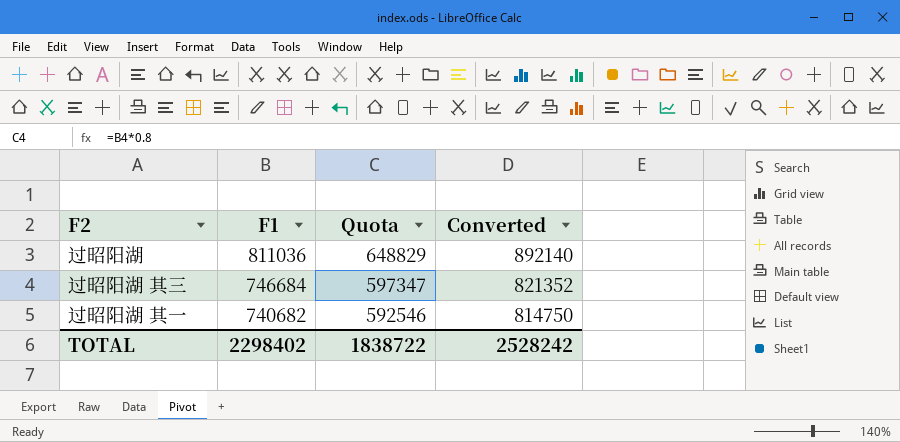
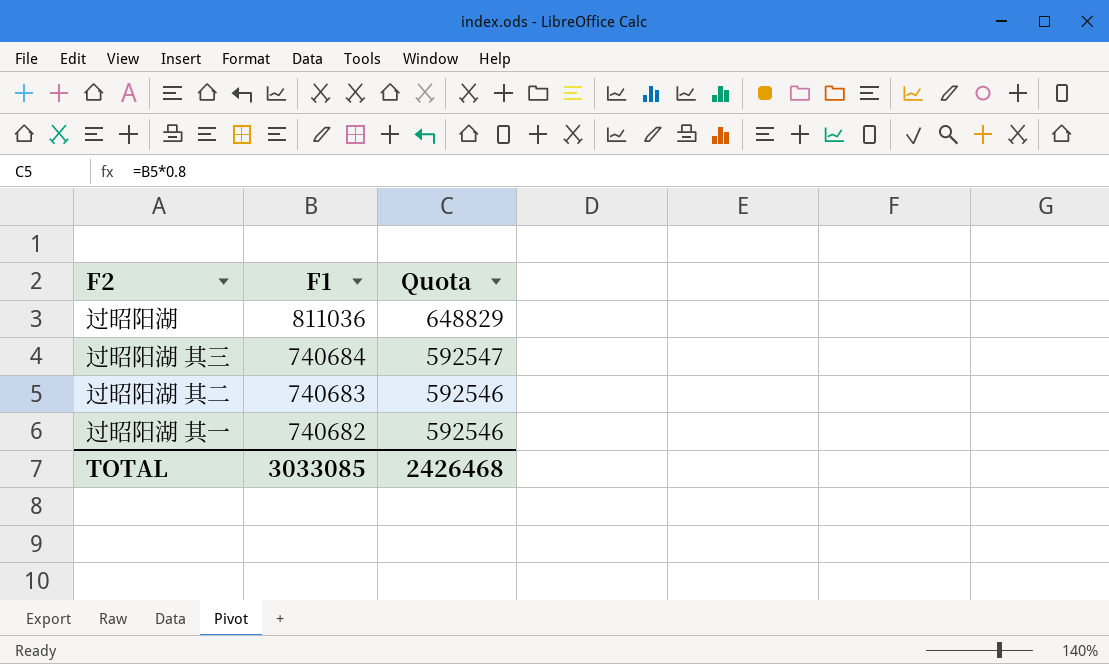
column Converted | formula: [F1] * 1.1 -> none
过昭阳湖 其三 | F1: 746684 -> 740684
过昭阳湖 其三 | Quota: 597347 -> 592547
row 过昭阳湖 其二: none -> 740683 | 592546
TOTAL | F1: 2298402 -> 3033085
TOTAL | Quota: 1838722 -> 2426468

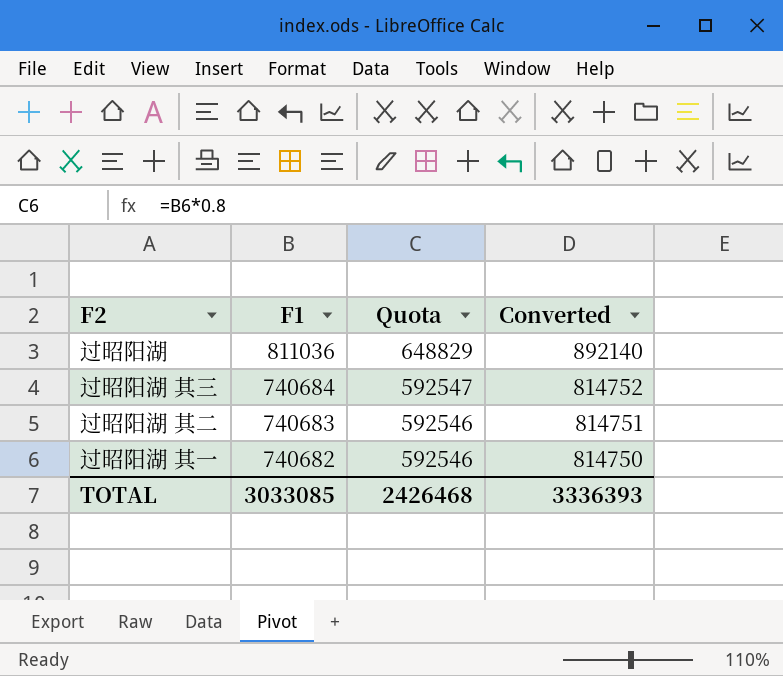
column Converted | formula: none -> [F1] * 1.1

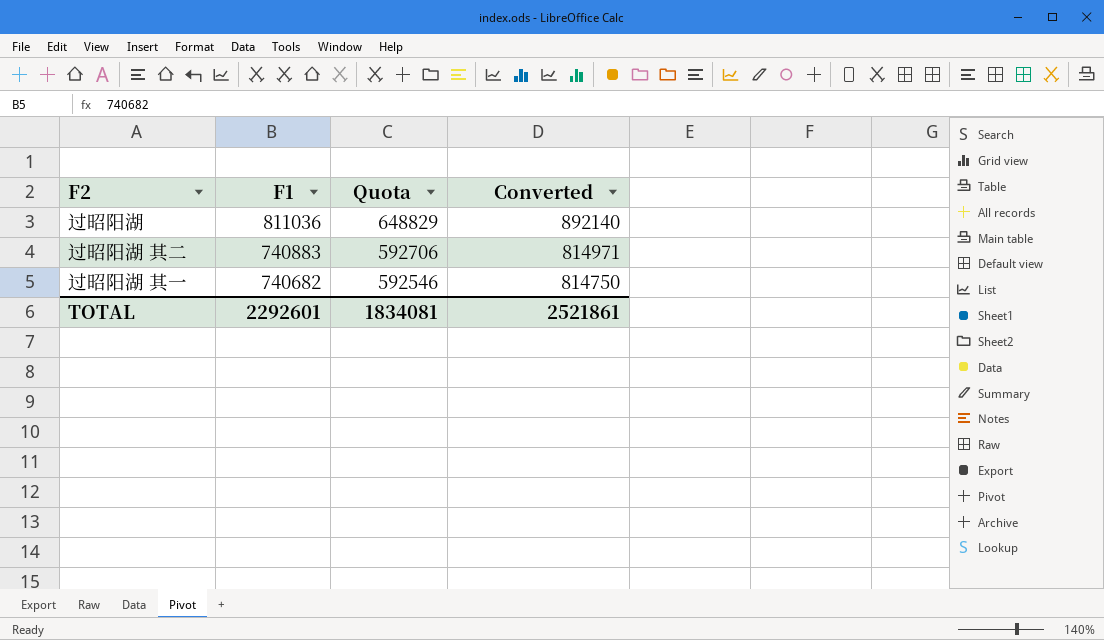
row 过昭阳湖 其三: 740684 | 592547 | 814752 -> none
过昭阳湖 其二 | F1: 740683 -> 740883
过昭阳湖 其二 | Quota: 592546 -> 592706
过昭阳湖 其二 | Converted: 814751 -> 814971
TOTAL | F1: 3033085 -> 2292601
TOTAL | Quota: 2426468 -> 1834081
TOTAL | Converted: 3336393 -> 2521861

